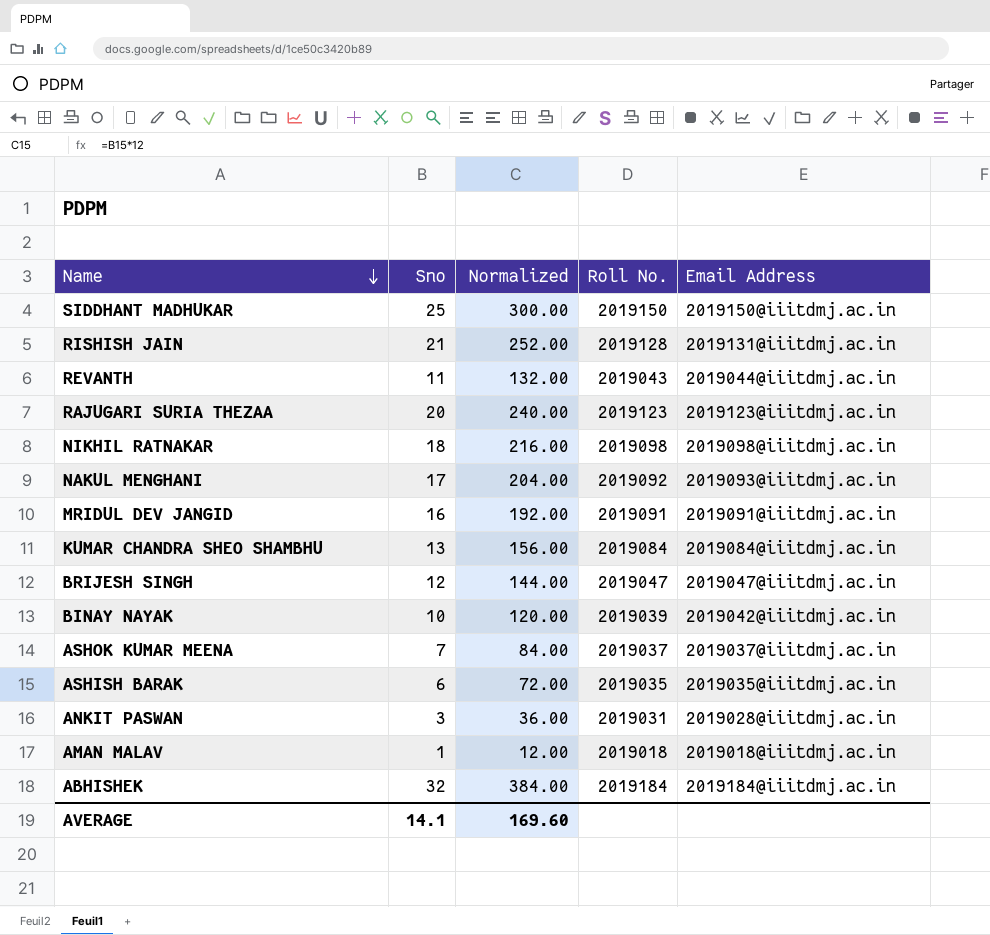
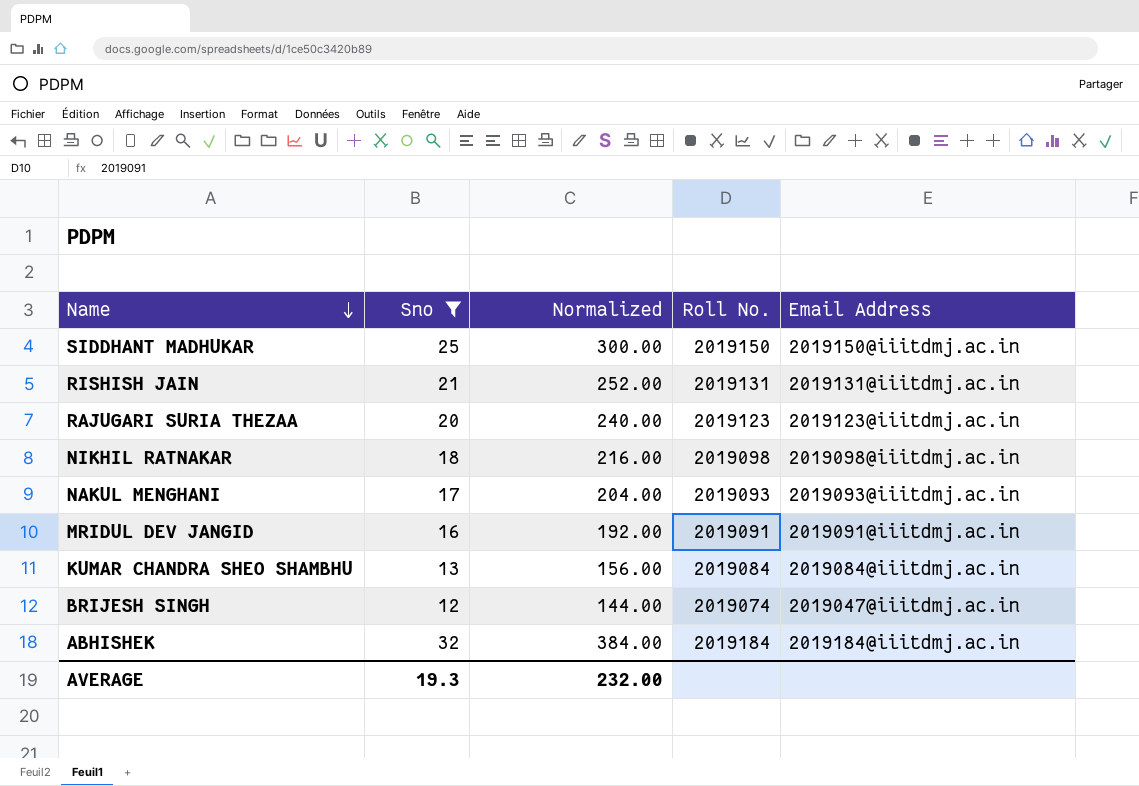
filter: none -> Sno >= 12
RISHISH JAIN | Roll No.: 2019128 -> 2019131
NAKUL MENGHANI | Roll No.: 2019092 -> 2019093
BRIJESH SINGH | Roll No.: 2019047 -> 2019074
AVERAGE | Sno: 14.1 -> 19.3
AVERAGE | Normalized: 169.60 -> 232.00

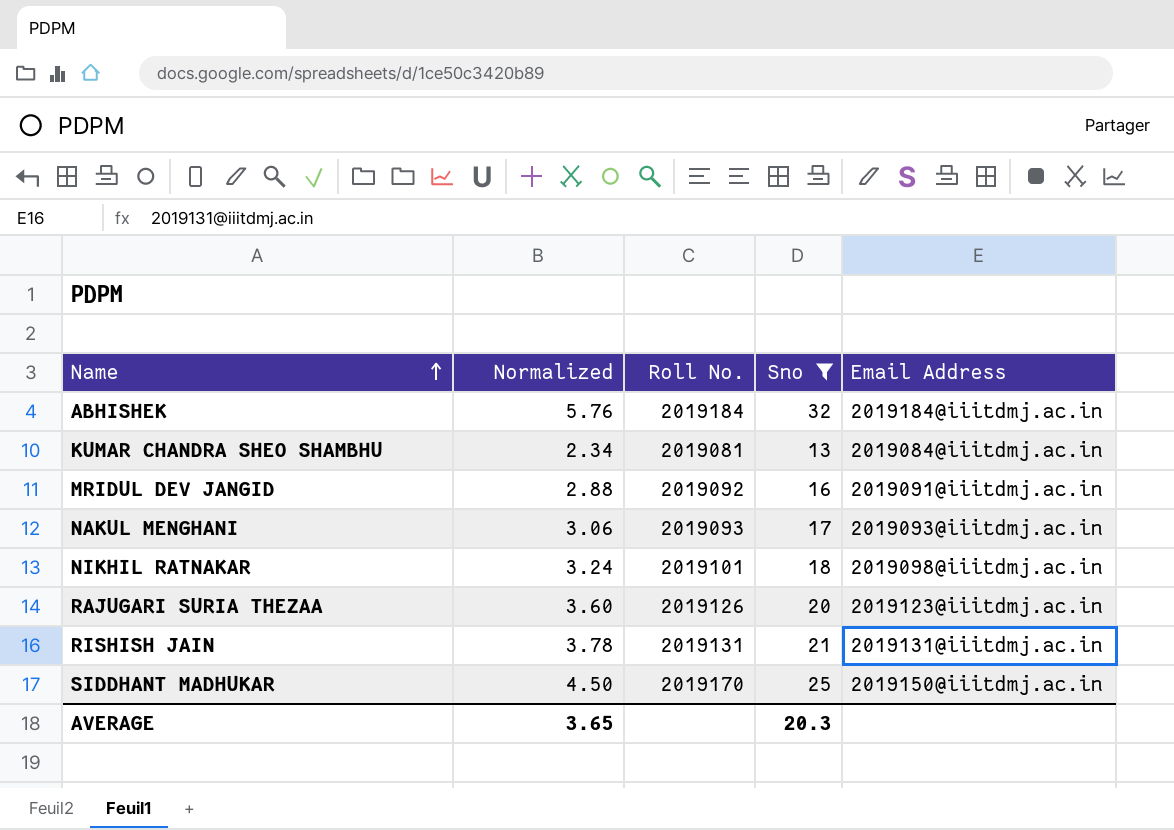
row order: Name descending -> Name ascending
column Normalized | formula: [Sno] * 12 -> [Sno] * 0.18
column Sno | position: 2 -> 4
row BRIJESH SINGH: 12 | 144.00 | 2019074 | 2019047@iiitdmj.ac.in -> none
KUMAR CHANDRA SHEO SHAMBHU | Roll No.: 2019084 -> 2019081
MRIDUL DEV JANGID | Roll No.: 2019091 -> 2019092
NIKHIL RATNAKAR | Roll No.: 2019098 -> 2019101
RAJUGARI SURIA THEZAA | Roll No.: 2019123 -> 2019126
SIDDHANT MADHUKAR | Roll No.: 2019150 -> 2019170
AVERAGE | Normalized: 232.00 -> 3.65
AVERAGE | Sno: 19.3 -> 20.3

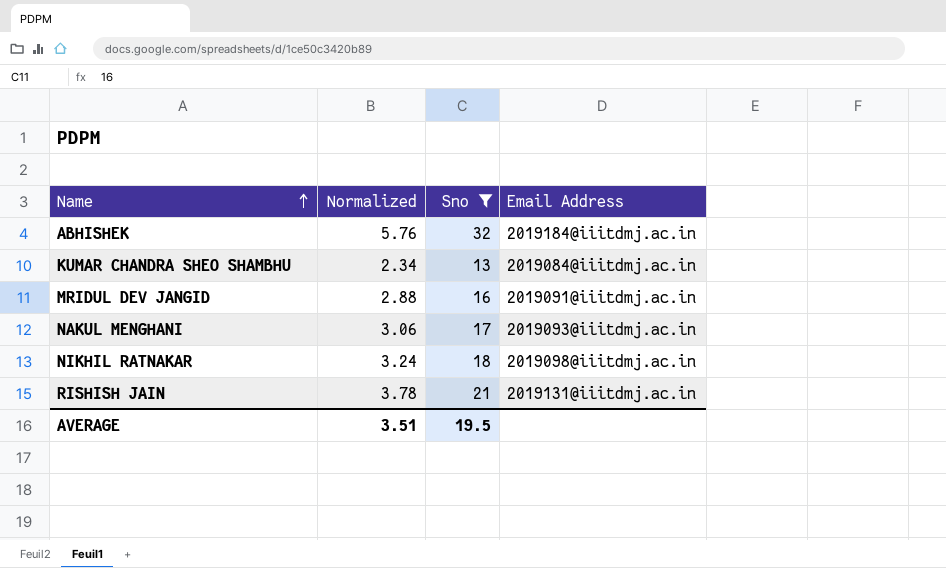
column Roll No. | position: 3 -> none
row RAJUGARI SURIA THEZAA: 3.60 | 2019126 | 20 | 2019123@iiitdmj.ac.in -> none
row SIDDHANT MADHUKAR: 4.50 | 2019170 | 25 | 2019150@iiitdmj.ac.in -> none
AVERAGE | Normalized: 3.65 -> 3.51
AVERAGE | Sno: 20.3 -> 19.5

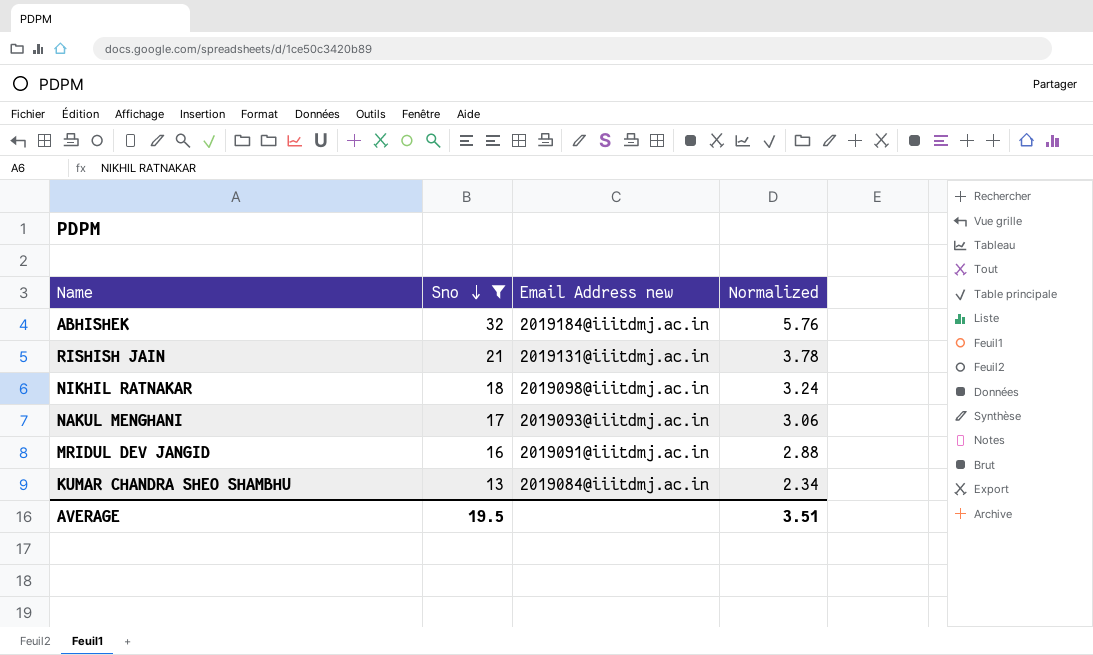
row order: Name ascending -> Sno descending
column name: Email Address -> Email Address new
column Normalized | position: 2 -> 4

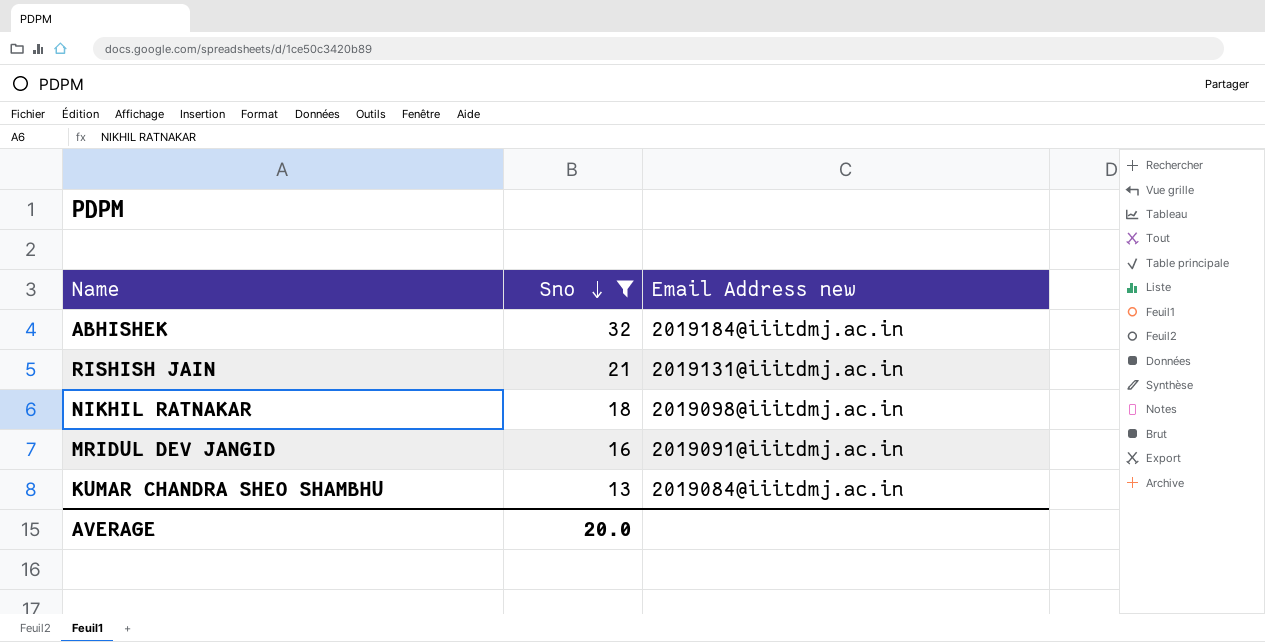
column Normalized | formula: [Sno] * 0.18 -> none
row NAKUL MENGHANI: 17 | 2019093@iiitdmj.ac.in | 3.06 -> none
AVERAGE | Sno: 19.5 -> 20.0

